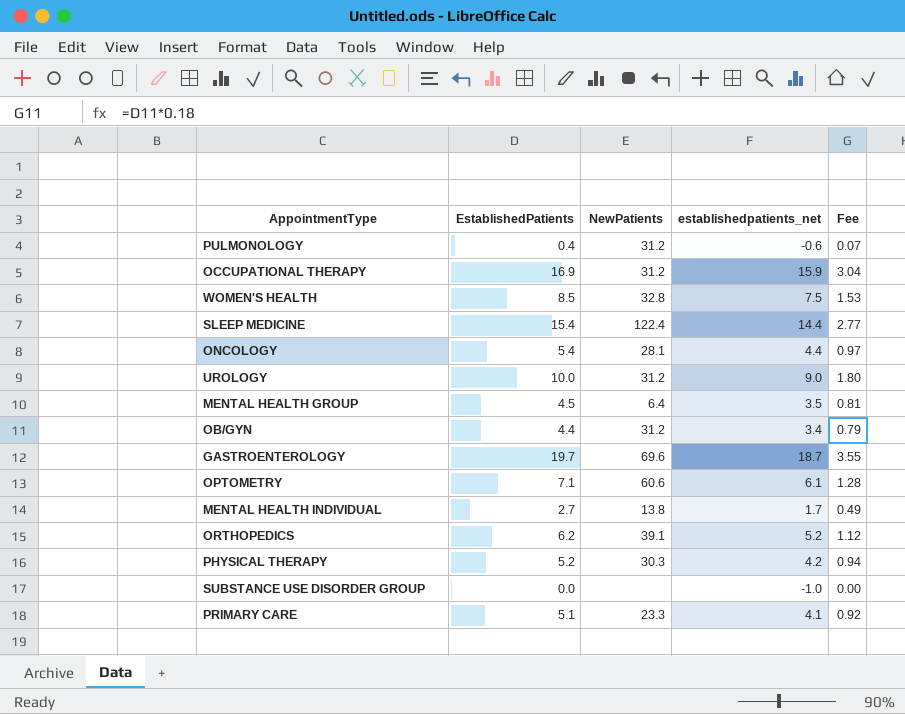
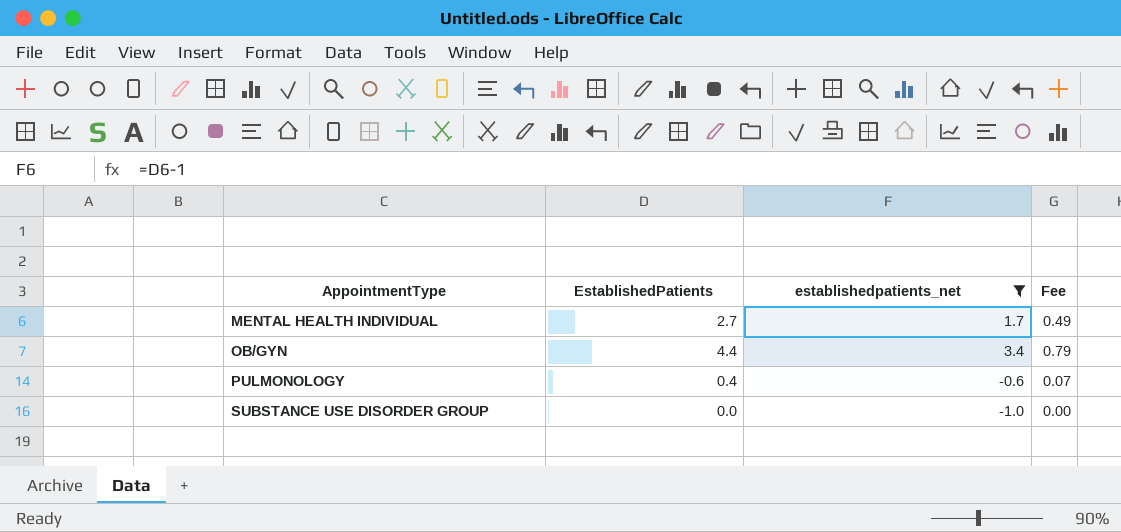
filter: none -> establishedpatients_net <= 3.4
row order: none -> AppointmentType ascending
column NewPatients | position: 3 -> none

